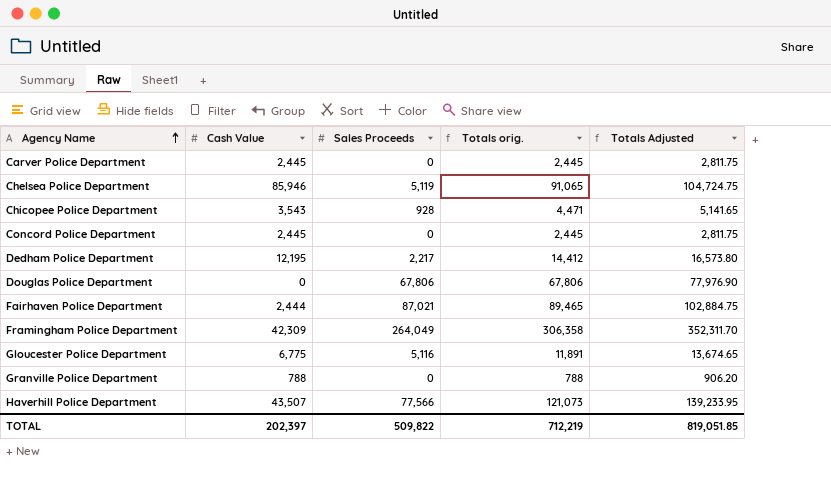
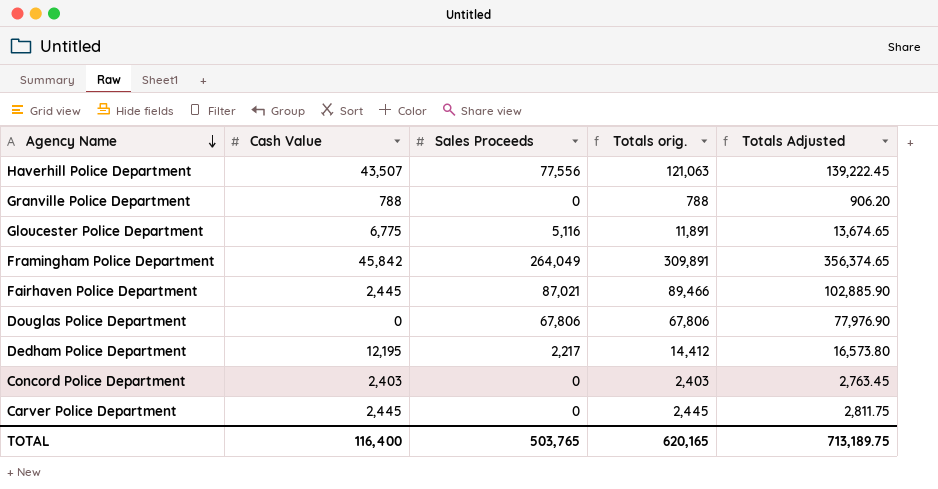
row order: Agency Name ascending -> Agency Name descending
row Chelsea Police Department: 85,946 | 5,119 | 91,065 | 104,724.75 -> none
row Chicopee Police Department: 3,543 | 928 | 4,471 | 5,141.65 -> none
Haverhill Police Department | Sales Proceeds: 77,566 -> 77,556
Haverhill Police Department | Totals orig.: 121,073 -> 121,063
Haverhill Police Department | Totals Adjusted: 139,233.95 -> 139,222.45
Framingham Police Department | Cash Value: 42,309 -> 45,842
Framingham Police Department | Totals orig.: 306,358 -> 309,891
Framingham Police Department | Totals Adjusted: 352,311.70 -> 356,374.65
Fairhaven Police Department | Cash Value: 2,444 -> 2,445
Fairhaven Police Department | Totals orig.: 89,465 -> 89,466
Fairhaven Police Department | Totals Adjusted: 102,884.75 -> 102,885.90
Concord Police Department | Cash Value: 2,445 -> 2,403
Concord Police Department | Totals orig.: 2,445 -> 2,403
Concord Police Department | Totals Adjusted: 2,811.75 -> 2,763.45
TOTAL | Cash Value: 202,397 -> 116,400
TOTAL | Sales Proceeds: 509,822 -> 503,765
TOTAL | Totals orig.: 712,219 -> 620,165
TOTAL | Totals Adjusted: 819,051.85 -> 713,189.75

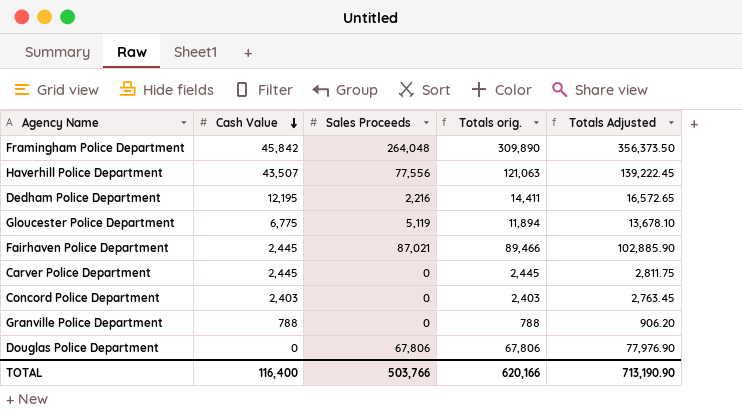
row order: Agency Name descending -> Cash Value descending
Framingham Police Department | Sales Proceeds: 264,049 -> 264,048
Framingham Police Department | Totals orig.: 309,891 -> 309,890
Framingham Police Department | Totals Adjusted: 356,374.65 -> 356,373.50
Dedham Police Department | Sales Proceeds: 2,217 -> 2,216
Dedham Police Department | Totals orig.: 14,412 -> 14,411
Dedham Police Department | Totals Adjusted: 16,573.80 -> 16,572.65
Gloucester Police Department | Sales Proceeds: 5,116 -> 5,119
Gloucester Police Department | Totals orig.: 11,891 -> 11,894
Gloucester Police Department | Totals Adjusted: 13,674.65 -> 13,678.10
TOTAL | Sales Proceeds: 503,765 -> 503,766
TOTAL | Totals orig.: 620,165 -> 620,166
TOTAL | Totals Adjusted: 713,189.75 -> 713,190.90

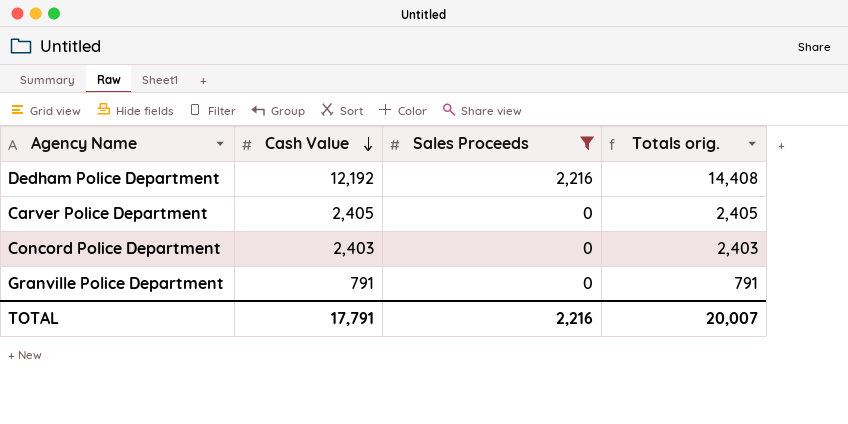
filter: none -> Sales Proceeds <= 2,216
column Totals Adjusted | formula: [Totals orig.] * 1.15 -> none
Dedham Police Department | Cash Value: 12,195 -> 12,192
Dedham Police Department | Totals orig.: 14,411 -> 14,408
Carver Police Department | Cash Value: 2,445 -> 2,405
Carver Police Department | Totals orig.: 2,445 -> 2,405
Granville Police Department | Cash Value: 788 -> 791
Granville Police Department | Totals orig.: 788 -> 791
TOTAL | Cash Value: 116,400 -> 17,791
TOTAL | Sales Proceeds: 503,766 -> 2,216
TOTAL | Totals orig.: 620,166 -> 20,007

